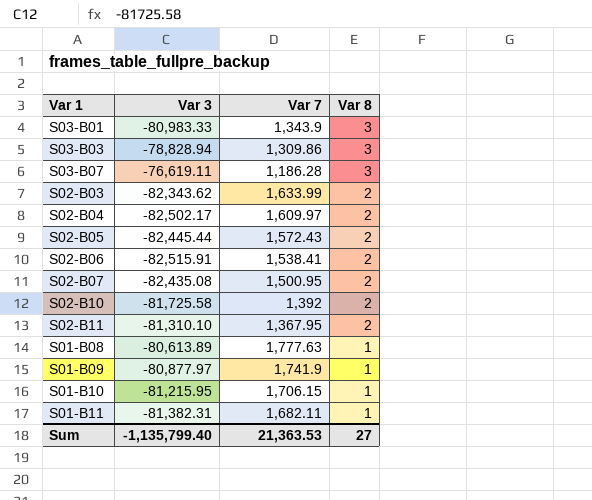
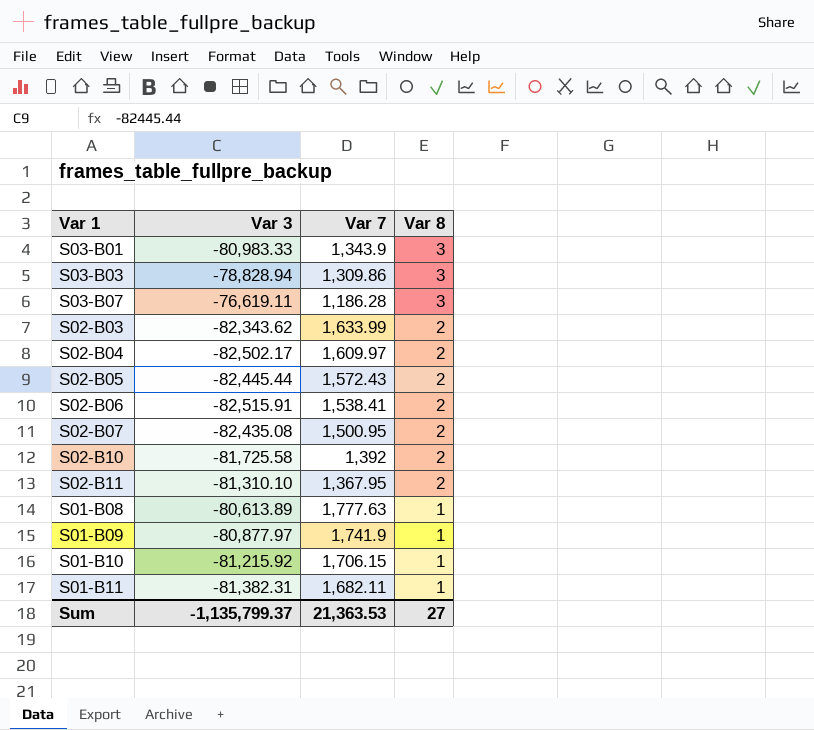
S01-B10 | Var 3: -81,215.95 -> -81,215.92
Sum | Var 3: -1,135,799.40 -> -1,135,799.37

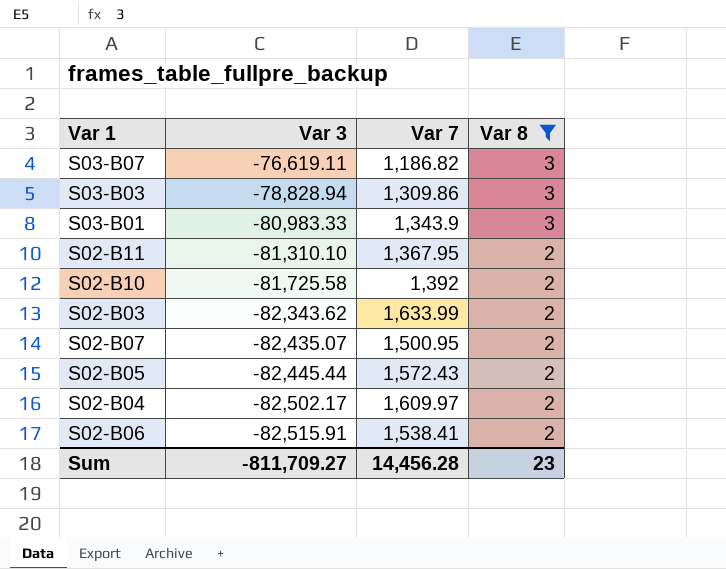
filter: none -> Var 8 != 1
row order: Var 8 descending -> Var 3 descending
S03-B07 | Var 7: 1,186.28 -> 1,186.82
S02-B07 | Var 3: -82,435.08 -> -82,435.07
Sum | Var 3: -1,135,799.37 -> -811,709.27
Sum | Var 7: 21,363.53 -> 14,456.28
Sum | Var 8: 27 -> 23

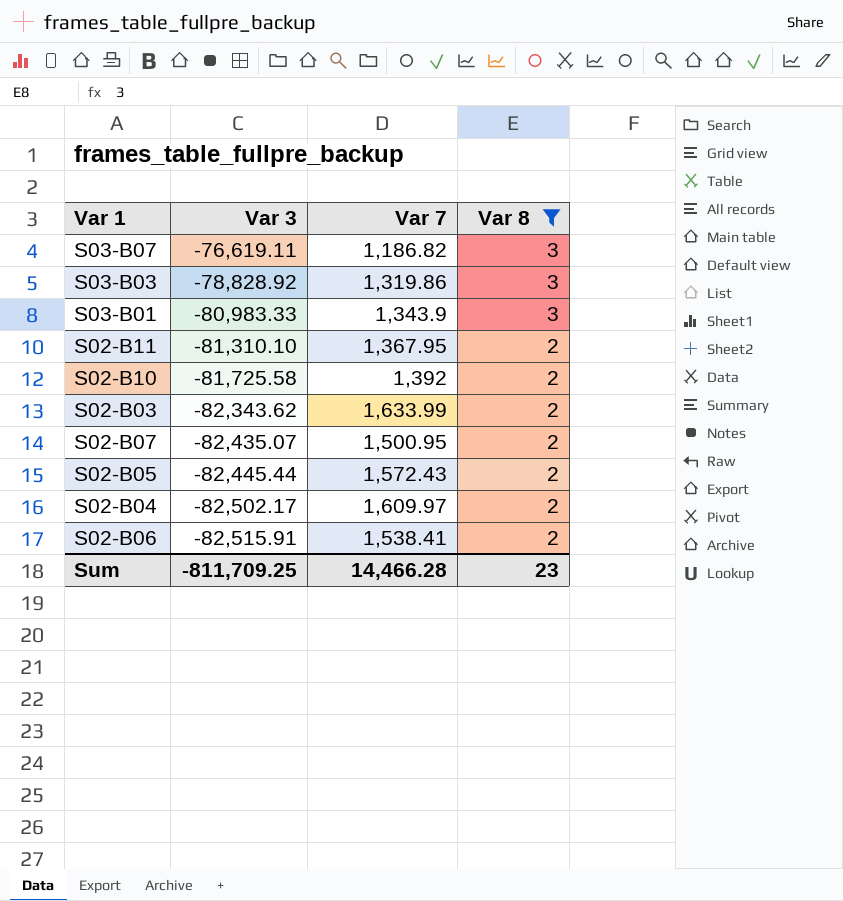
S03-B03 | Var 3: -78,828.94 -> -78,828.92
S03-B03 | Var 7: 1,309.86 -> 1,319.86
Sum | Var 3: -811,709.27 -> -811,709.25
Sum | Var 7: 14,456.28 -> 14,466.28

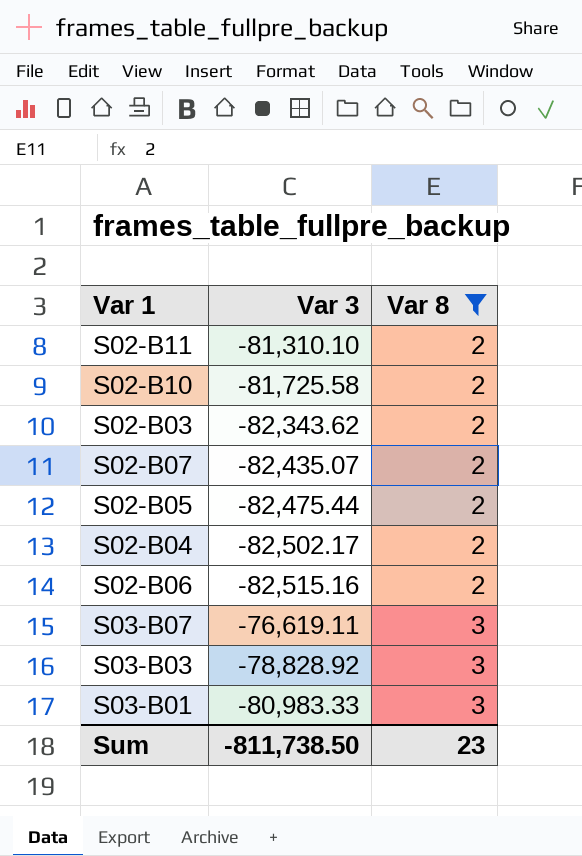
row order: Var 3 descending -> Var 8 ascending
column Var 7 | position: 3 -> none
S02-B05 | Var 3: -82,445.44 -> -82,475.44
S02-B06 | Var 3: -82,515.91 -> -82,515.16
Sum | Var 3: -811,709.25 -> -811,738.50

